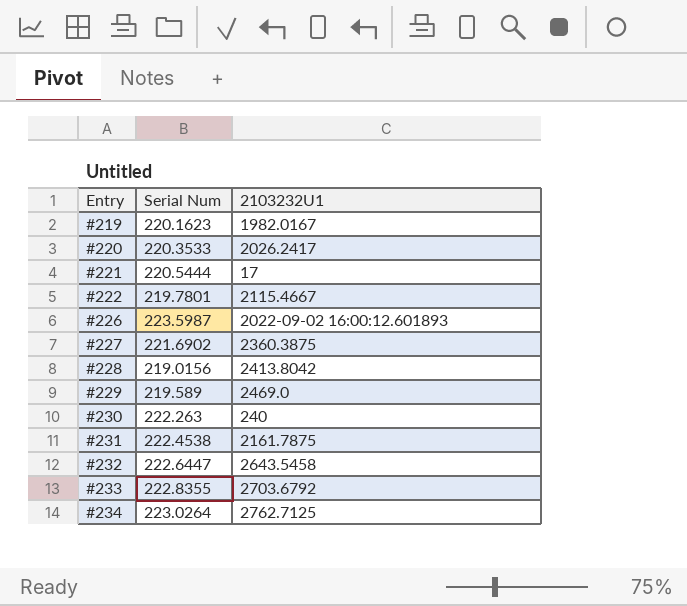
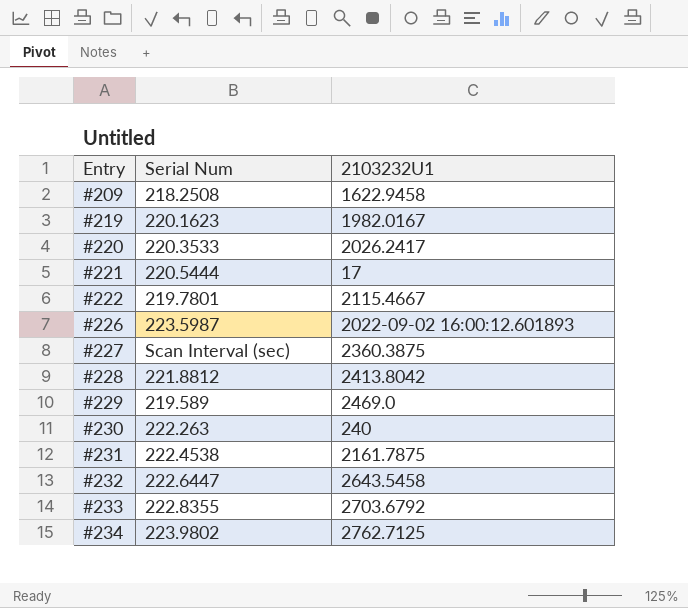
row #209: none -> 218.2508 | 1622.9458
#227 | Serial Num: 221.6902 -> Scan Interval (sec)
#228 | Serial Num: 219.0156 -> 221.8812
#234 | Serial Num: 223.0264 -> 223.9802

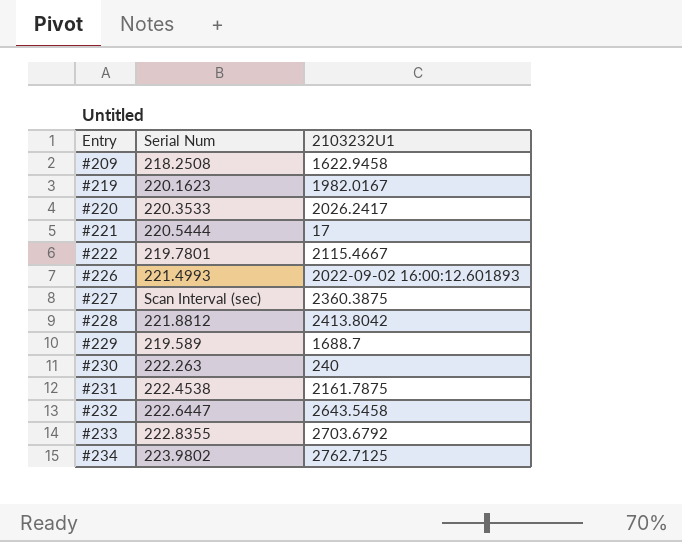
#226 | Serial Num: 223.5987 -> 221.4993
#229 | 2103232U1: 2469.0 -> 1688.7

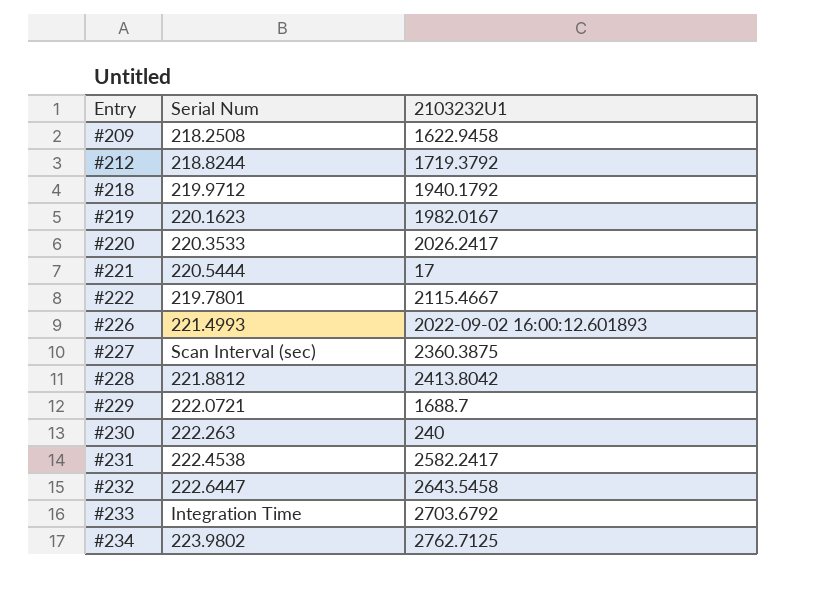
row #212: none -> 218.8244 | 1719.3792
row #218: none -> 219.9712 | 1940.1792
#229 | Serial Num: 219.589 -> 222.0721
#231 | 2103232U1: 2161.7875 -> 2582.2417
#233 | Serial Num: 222.8355 -> Integration Time

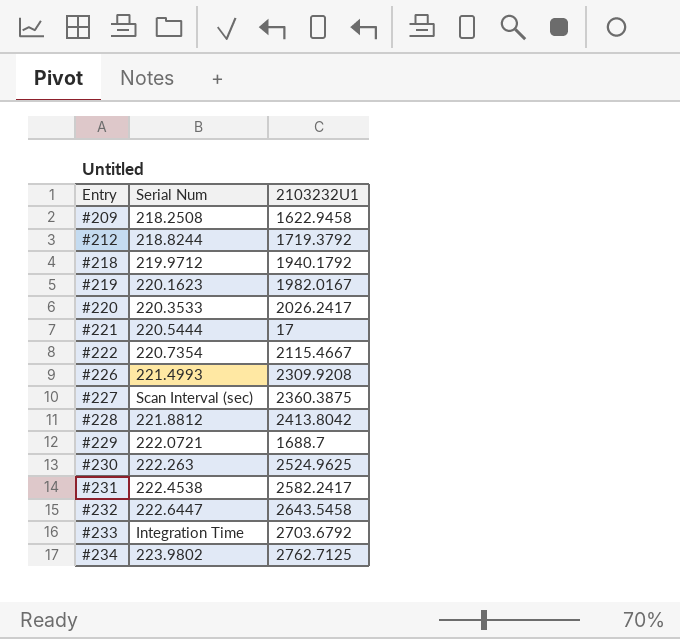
#222 | Serial Num: 219.7801 -> 220.7354
#226 | 2103232U1: 2022-09-02 16:00:12.601893 -> 2309.9208
#230 | 2103232U1: 240 -> 2524.9625

